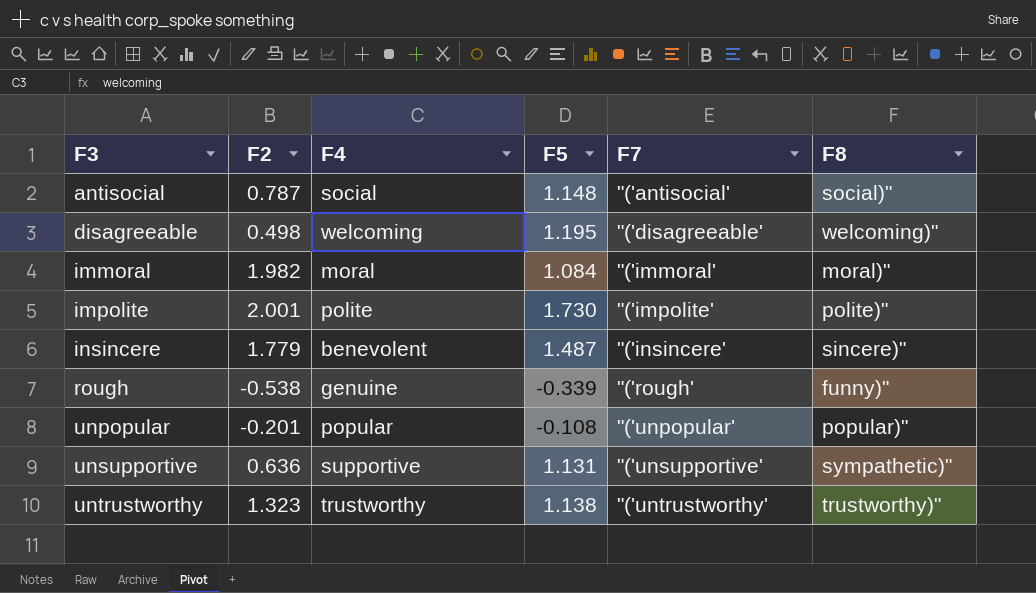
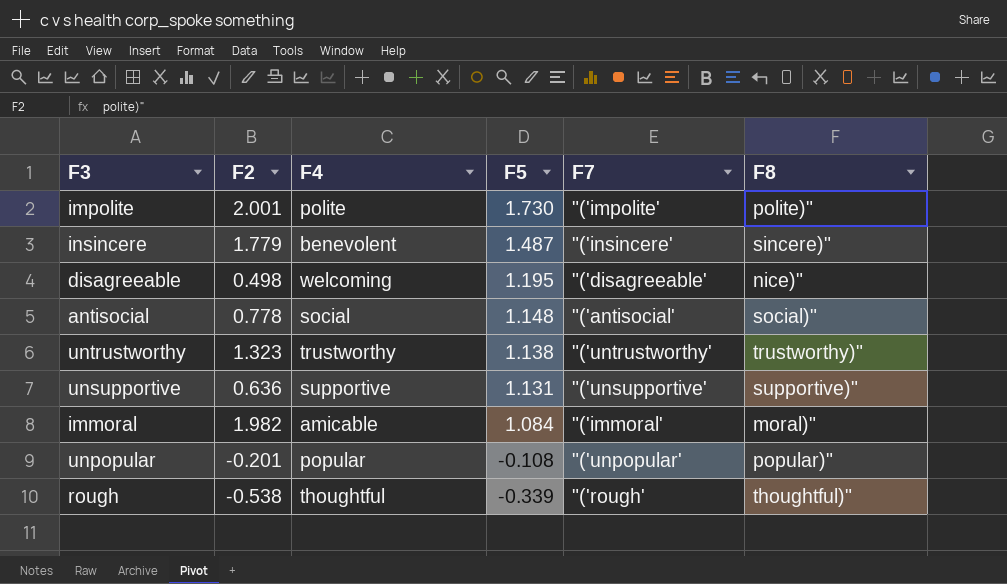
row order: F3 ascending -> F5 descending
disagreeable | F8: welcoming)" -> nice)"
antisocial | F2: 0.787 -> 0.778
unsupportive | F8: sympathetic)" -> supportive)"
immoral | F4: moral -> amicable
rough | F4: genuine -> thoughtful
rough | F8: funny)" -> thoughtful)"

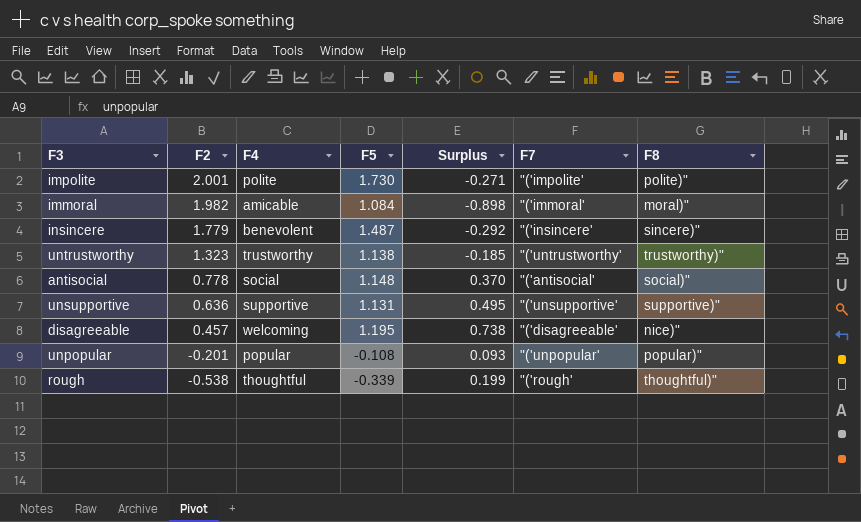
row order: F5 descending -> F2 descending
column Surplus | formula: none -> [F5] - [F2]
disagreeable | F2: 0.498 -> 0.457

